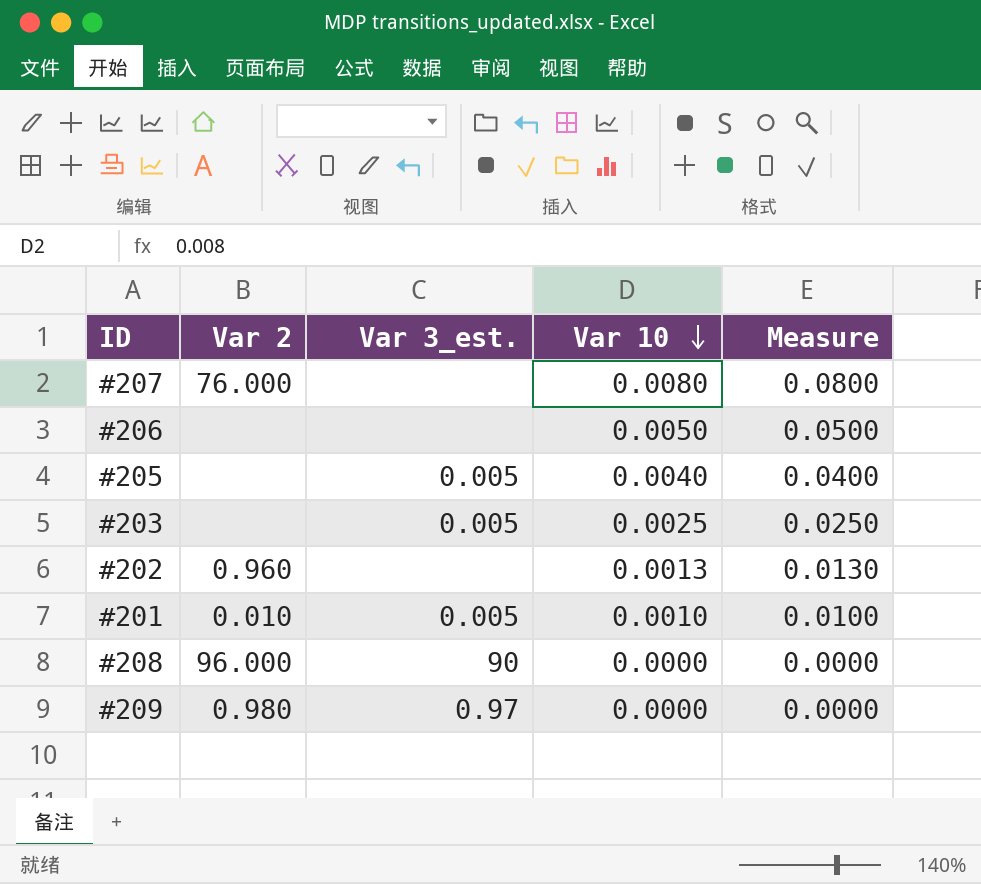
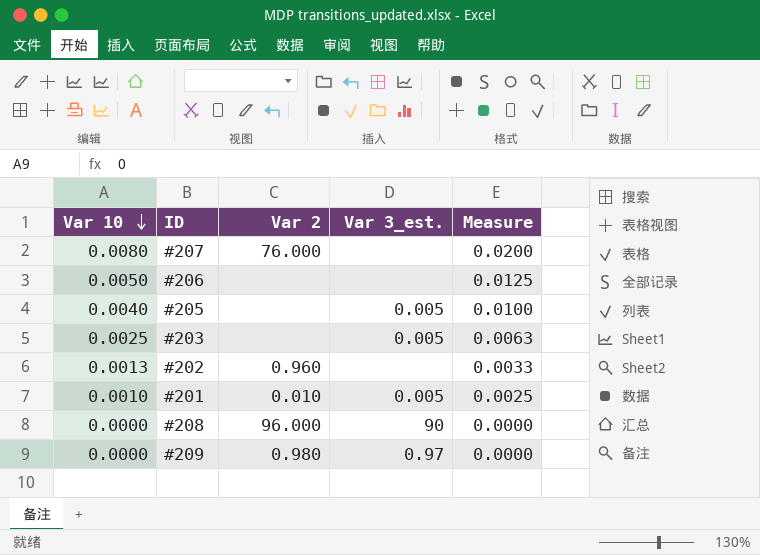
column Var 10 | position: 4 -> 1
column Measure | formula: [Var 10] * 10 -> [Var 10] * 2.5

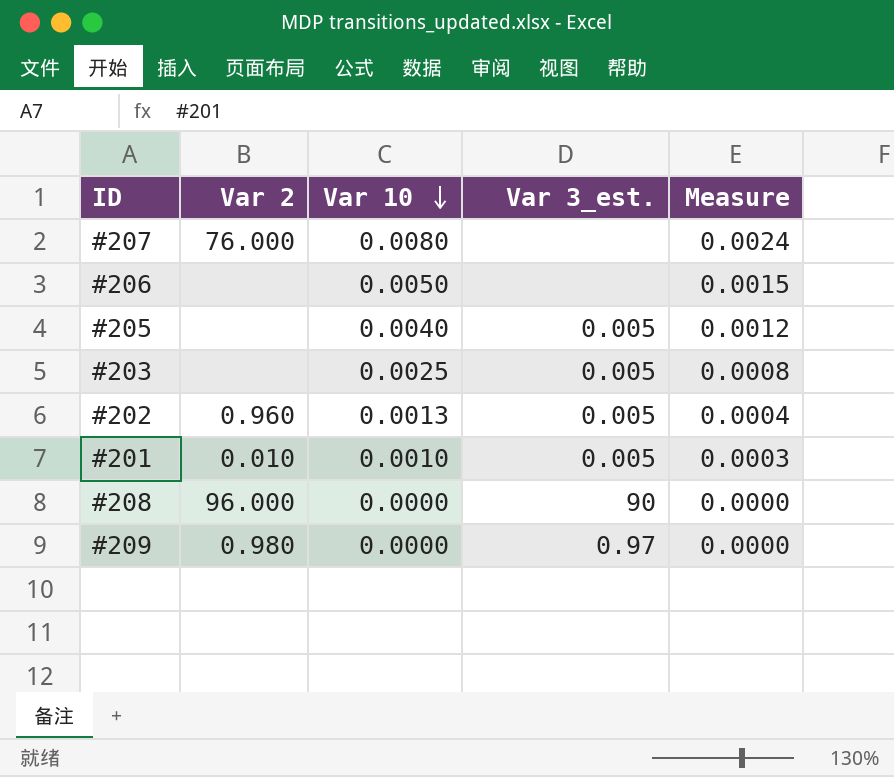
column Var 10 | position: 1 -> 3
column Measure | formula: [Var 10] * 2.5 -> [Var 10] * 0.3
#202 | Var 3_est.: none -> 0.005

